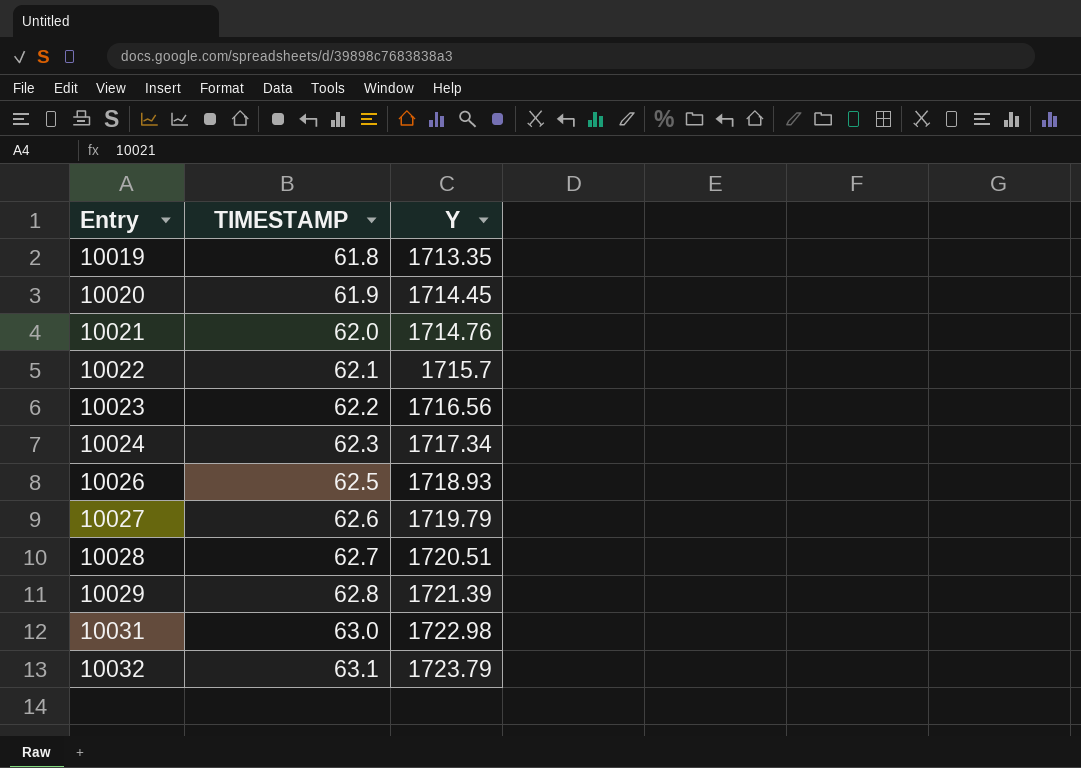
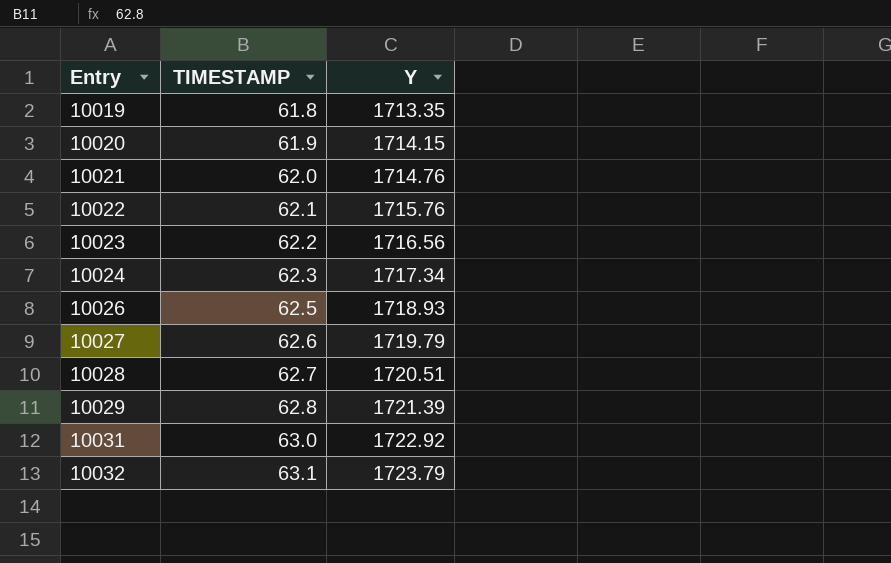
10020 | Y: 1714.45 -> 1714.15
10022 | Y: 1715.7 -> 1715.76
10031 | Y: 1722.98 -> 1722.92

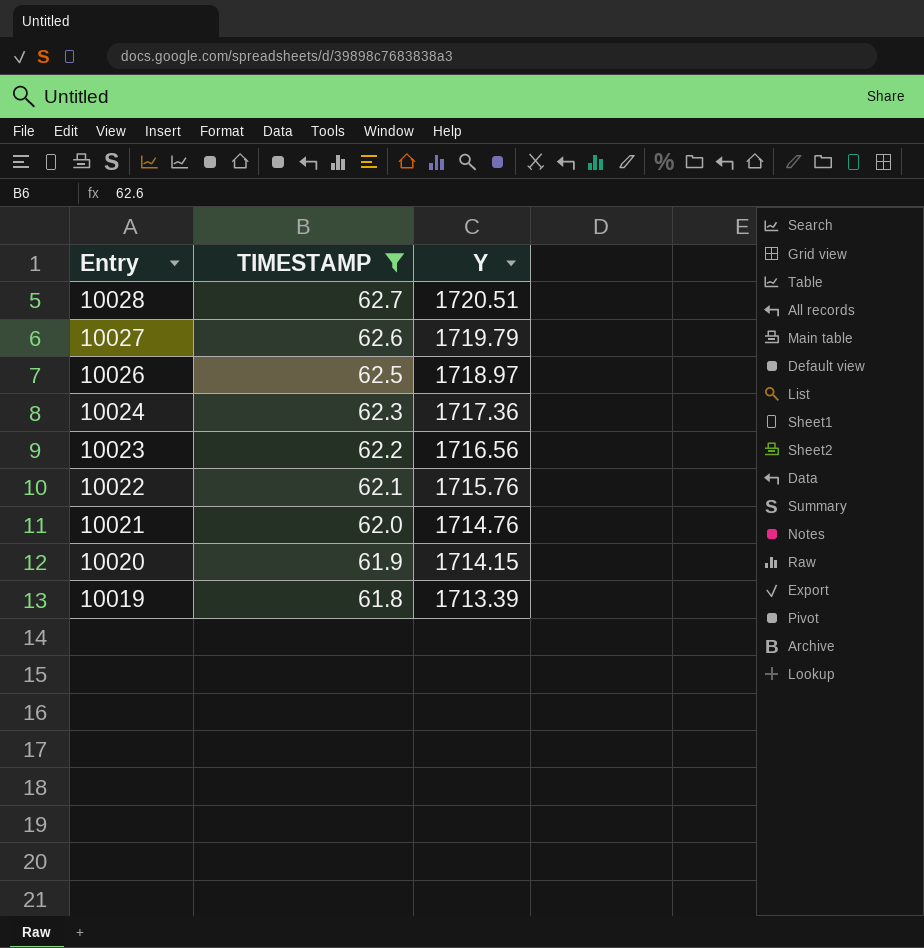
filter: none -> TIMESTAMP <= 62.7
row order: Entry ascending -> Entry descending
10026 | Y: 1718.93 -> 1718.97
10024 | Y: 1717.34 -> 1717.36
10019 | Y: 1713.35 -> 1713.39

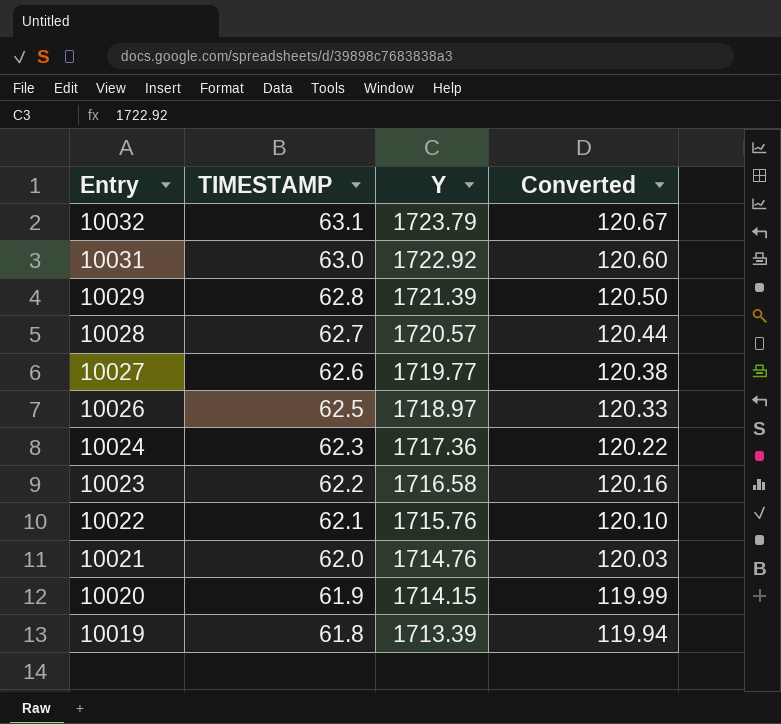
filter: TIMESTAMP <= 62.7 -> none
column Converted | formula: none -> [Y] * 0.07
10028 | Y: 1720.51 -> 1720.57
10027 | Y: 1719.79 -> 1719.77
10023 | Y: 1716.56 -> 1716.58

